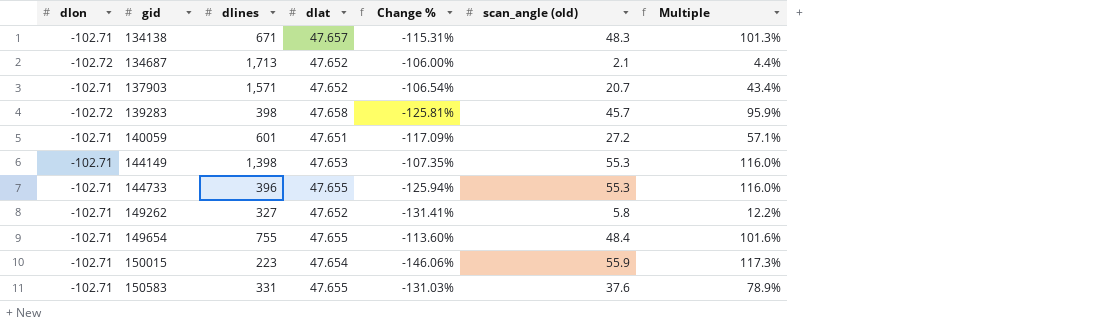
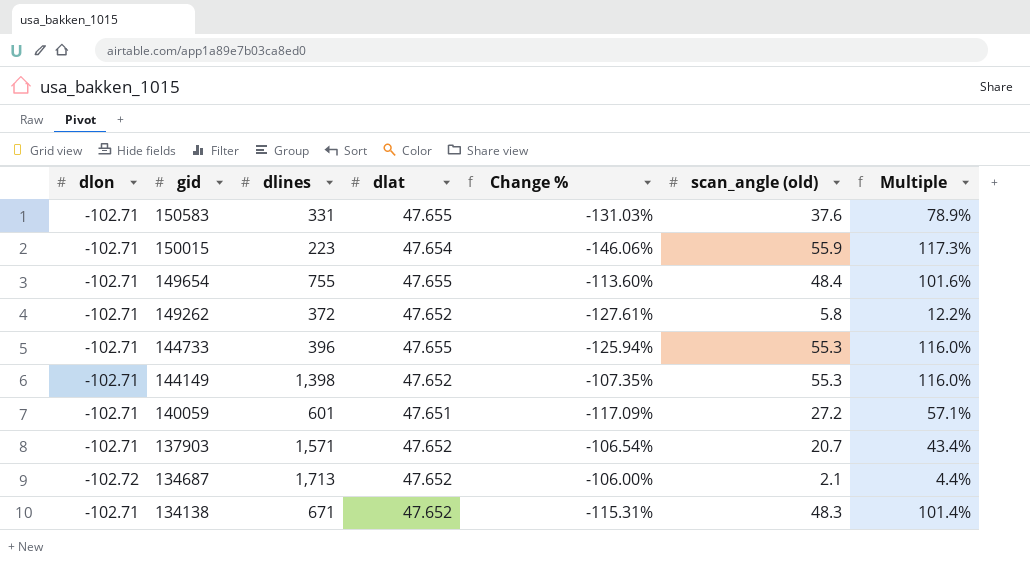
row order: gid ascending -> gid descending
row 139283: -102.72 | 398 | 47.658 | -125.81% | 45.7 | 95.9% -> none
149262 | dlines: 327 -> 372
149262 | Change %: -131.41% -> -127.61%
144149 | dlat: 47.653 -> 47.652
134138 | dlat: 47.657 -> 47.652
134138 | Multiple: 101.3% -> 101.4%

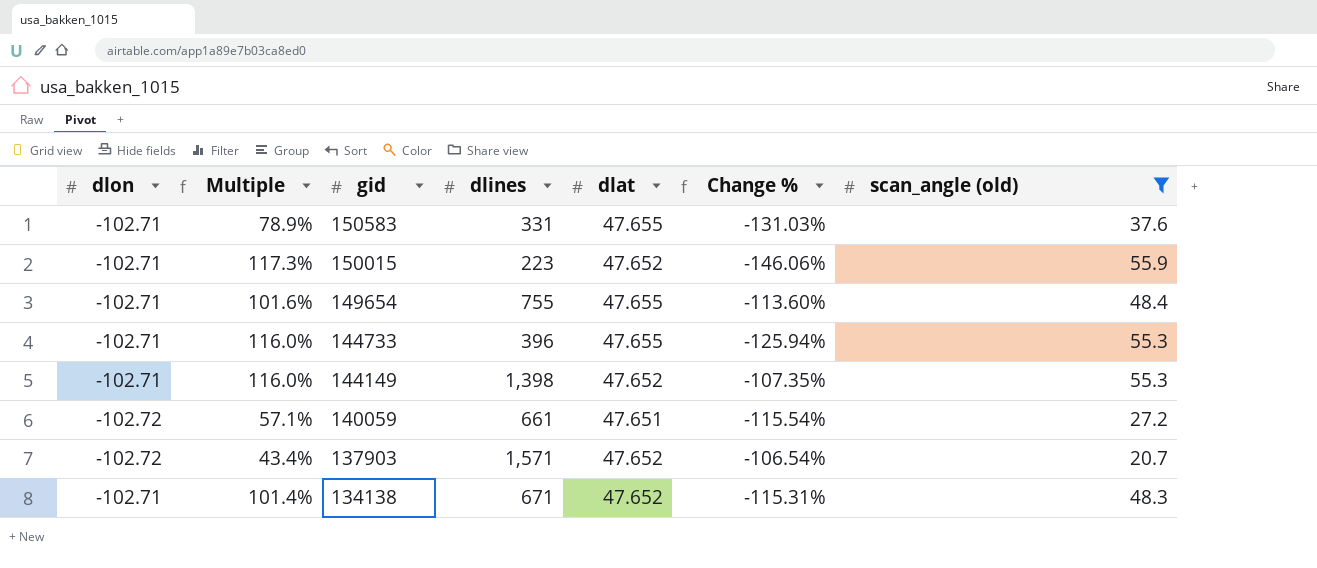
filter: none -> scan_angle (old) >= 20.7
column Multiple | position: 7 -> 2
150015 | dlat: 47.654 -> 47.652
140059 | dlon: -102.71 -> -102.72
140059 | dlines: 601 -> 661
140059 | Change %: -117.09% -> -115.54%
137903 | dlon: -102.71 -> -102.72

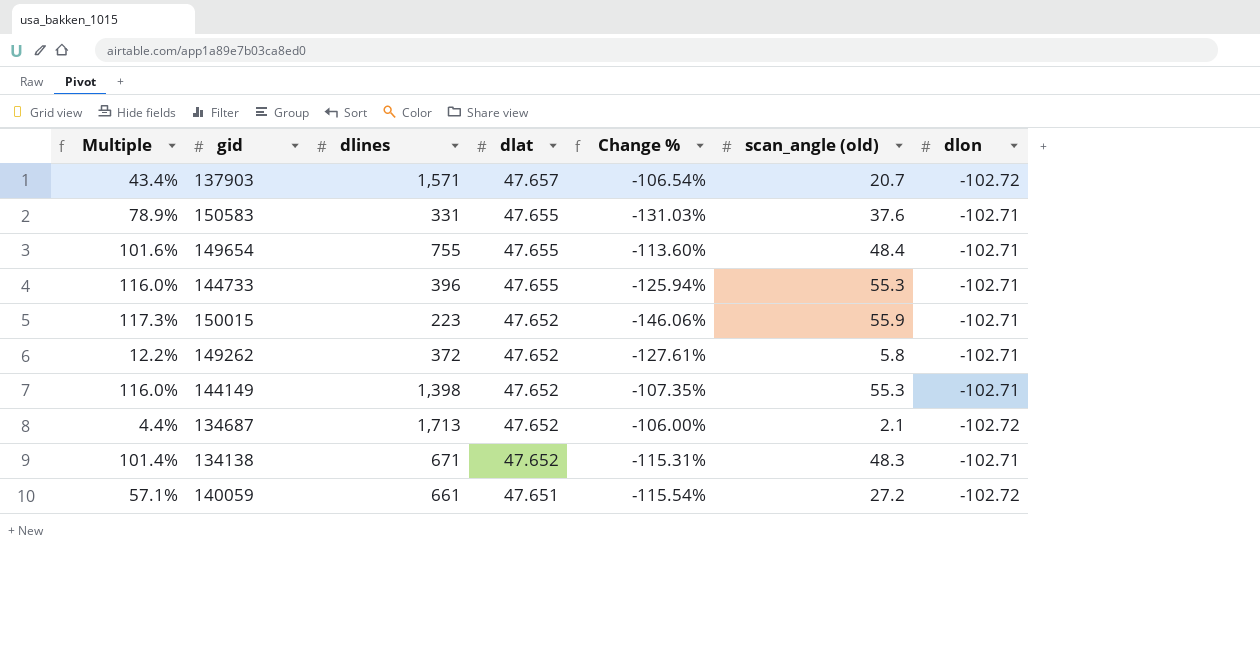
filter: scan_angle (old) >= 20.7 -> none
row order: gid descending -> dlat descending
column dlon | position: 1 -> 7
137903 | dlat: 47.652 -> 47.657

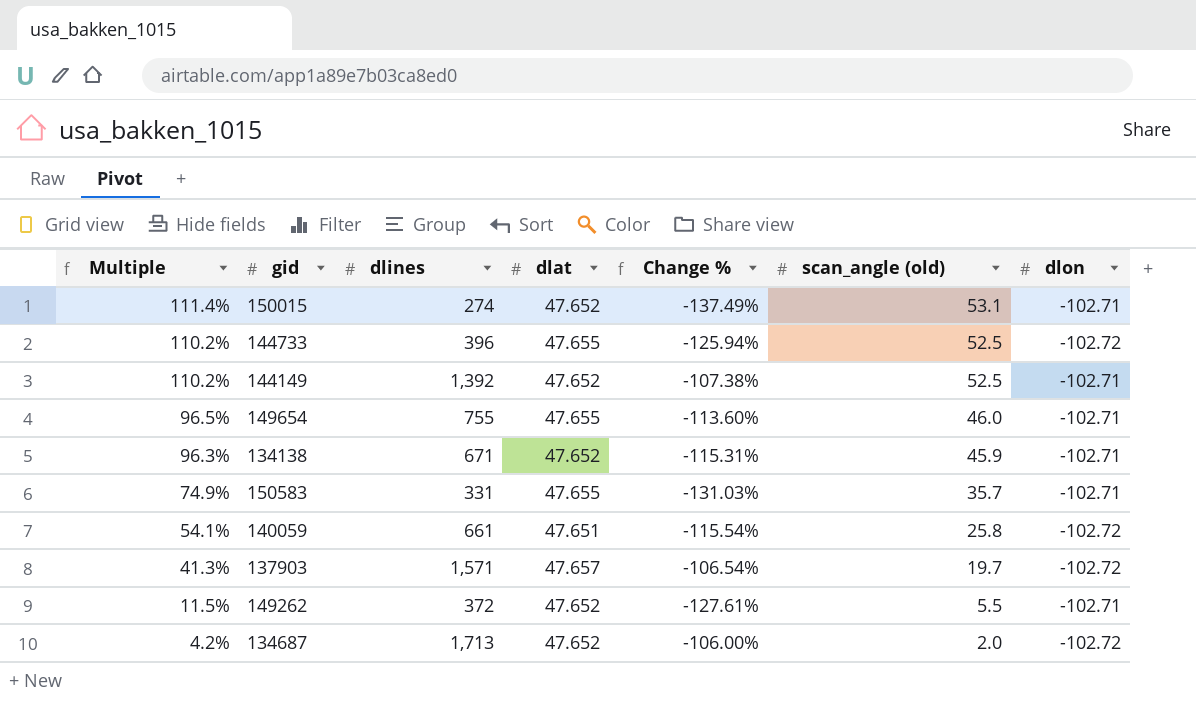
row order: dlat descending -> Multiple descending
150015 | Multiple: 117.3% -> 111.4%
150015 | dlines: 223 -> 274
150015 | Change %: -146.06% -> -137.49%
150015 | scan_angle (old): 55.9 -> 53.1
144733 | Multiple: 116.0% -> 110.2%
144733 | scan_angle (old): 55.3 -> 52.5
144733 | dlon: -102.71 -> -102.72
144149 | Multiple: 116.0% -> 110.2%
144149 | dlines: 1,398 -> 1,392
144149 | Change %: -107.35% -> -107.38%
144149 | scan_angle (old): 55.3 -> 52.5
149654 | Multiple: 101.6% -> 96.5%
149654 | scan_angle (old): 48.4 -> 46.0
134138 | Multiple: 101.4% -> 96.3%
134138 | scan_angle (old): 48.3 -> 45.9
150583 | Multiple: 78.9% -> 74.9%
150583 | scan_angle (old): 37.6 -> 35.7
140059 | Multiple: 57.1% -> 54.1%
140059 | scan_angle (old): 27.2 -> 25.8
137903 | Multiple: 43.4% -> 41.3%
137903 | scan_angle (old): 20.7 -> 19.7
149262 | Multiple: 12.2% -> 11.5%
149262 | scan_angle (old): 5.8 -> 5.5
134687 | Multiple: 4.4% -> 4.2%
134687 | scan_angle (old): 2.1 -> 2.0

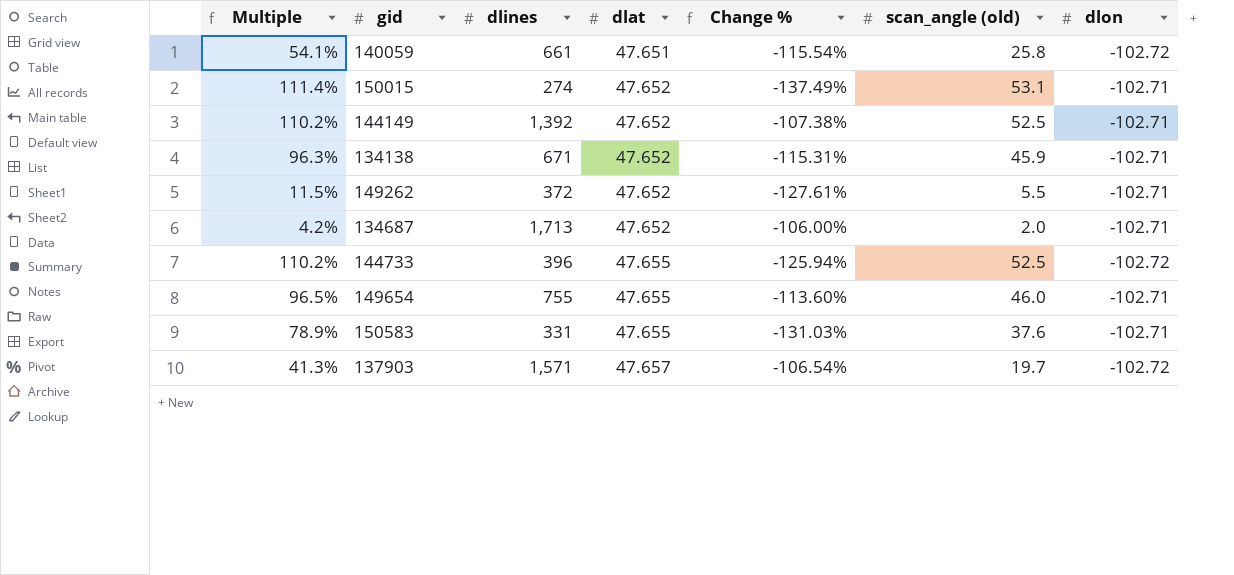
row order: Multiple descending -> dlat ascending
134687 | dlon: -102.72 -> -102.71
150583 | Multiple: 74.9% -> 78.9%
150583 | scan_angle (old): 35.7 -> 37.6

